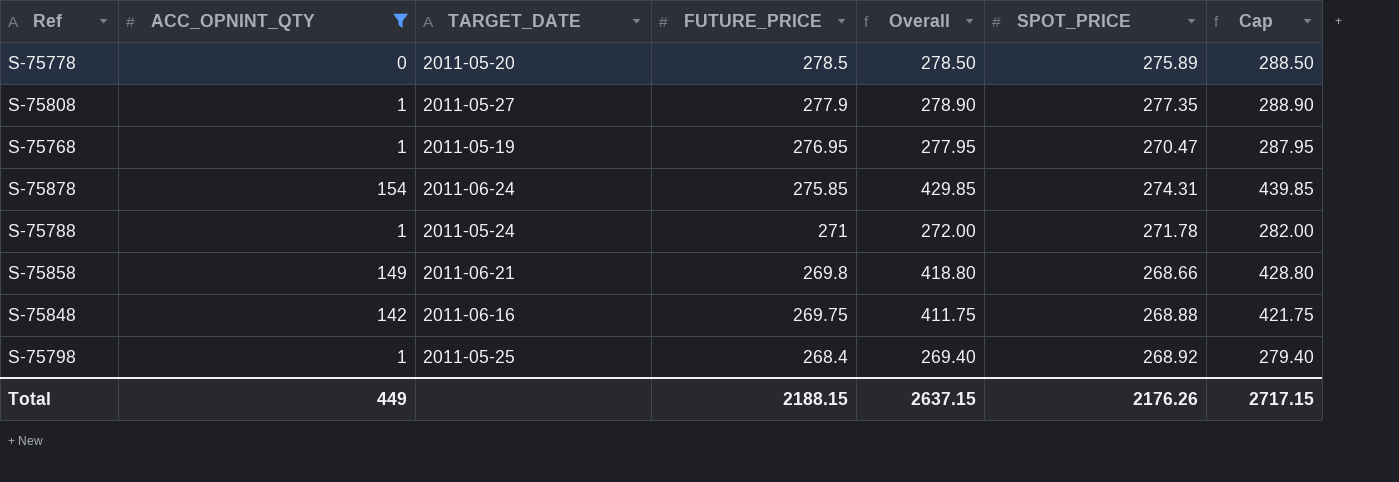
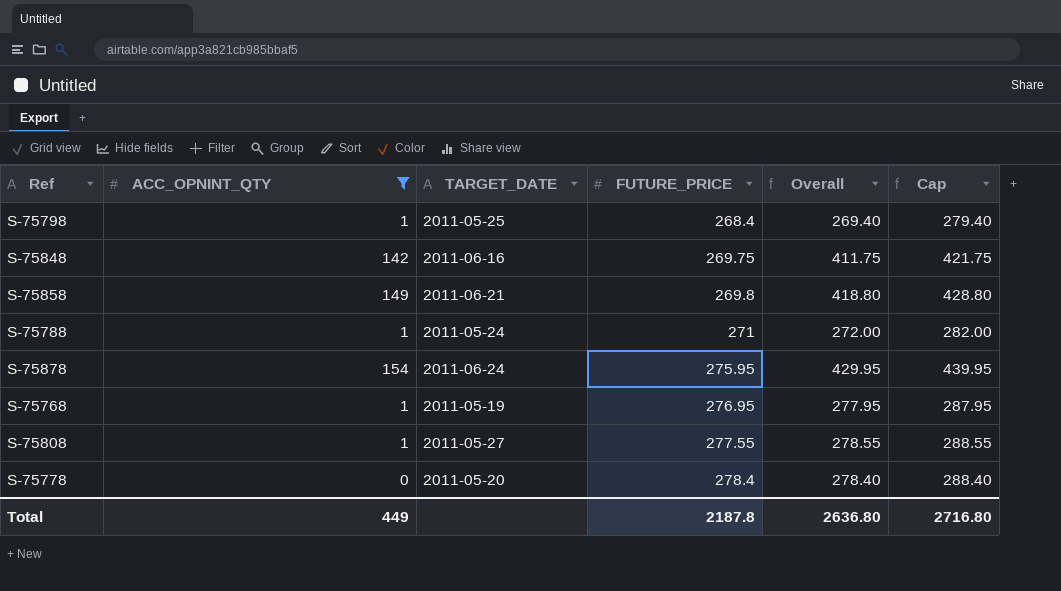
row order: FUTURE_PRICE descending -> FUTURE_PRICE ascending
column SPOT_PRICE | position: 6 -> none
S-75878 | FUTURE_PRICE: 275.85 -> 275.95
S-75878 | Overall: 429.85 -> 429.95
S-75878 | Cap: 439.85 -> 439.95
S-75808 | FUTURE_PRICE: 277.9 -> 277.55
S-75808 | Overall: 278.90 -> 278.55
S-75808 | Cap: 288.90 -> 288.55
S-75778 | FUTURE_PRICE: 278.5 -> 278.4
S-75778 | Overall: 278.50 -> 278.40
S-75778 | Cap: 288.50 -> 288.40
Total | FUTURE_PRICE: 2188.15 -> 2187.8
Total | Overall: 2637.15 -> 2636.80
Total | Cap: 2717.15 -> 2716.80

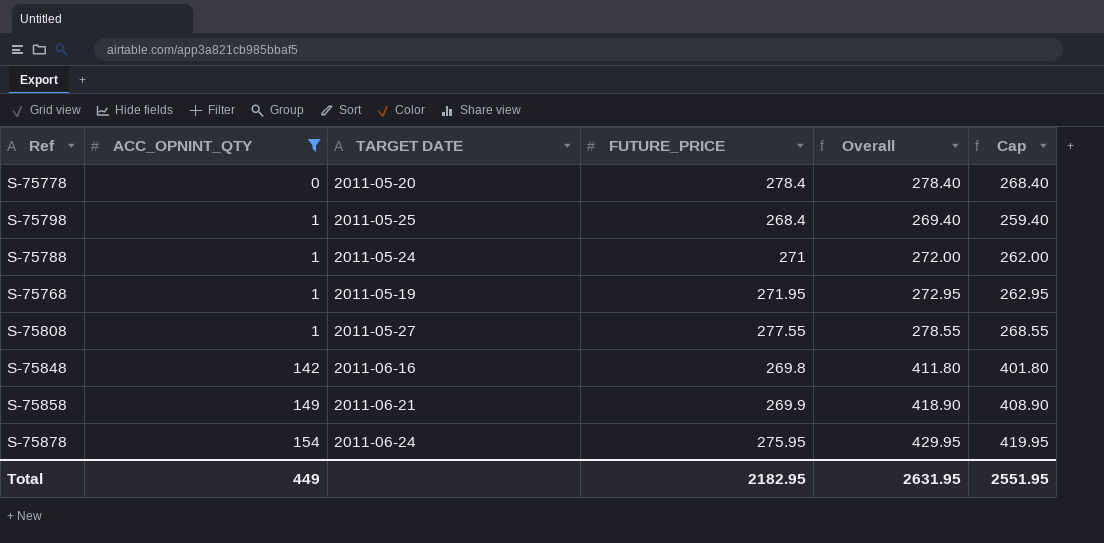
row order: FUTURE_PRICE ascending -> ACC_OPNINT_QTY ascending
column name: TARGET_DATE -> TARGET DATE
column Cap | formula: [Overall] + 10 -> [Overall] - 10
S-75768 | FUTURE_PRICE: 276.95 -> 271.95
S-75768 | Overall: 277.95 -> 272.95
S-75848 | FUTURE_PRICE: 269.75 -> 269.8
S-75848 | Overall: 411.75 -> 411.80
S-75858 | FUTURE_PRICE: 269.8 -> 269.9
S-75858 | Overall: 418.80 -> 418.90
Total | FUTURE_PRICE: 2187.8 -> 2182.95
Total | Overall: 2636.80 -> 2631.95
Total | Cap: 2716.80 -> 2551.95

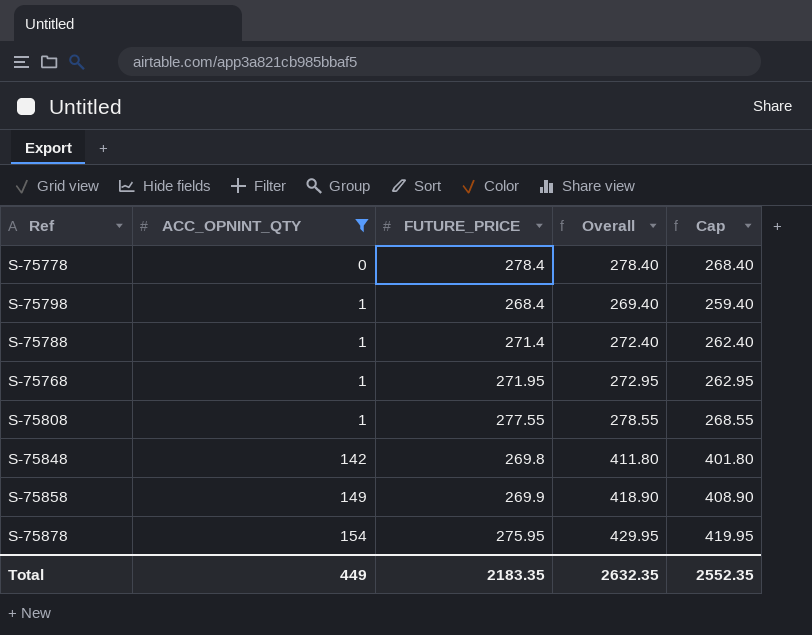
column TARGET DATE | position: 3 -> none
S-75788 | FUTURE_PRICE: 271 -> 271.4
S-75788 | Overall: 272.00 -> 272.40
S-75788 | Cap: 262.00 -> 262.40
Total | FUTURE_PRICE: 2182.95 -> 2183.35
Total | Overall: 2631.95 -> 2632.35
Total | Cap: 2551.95 -> 2552.35

